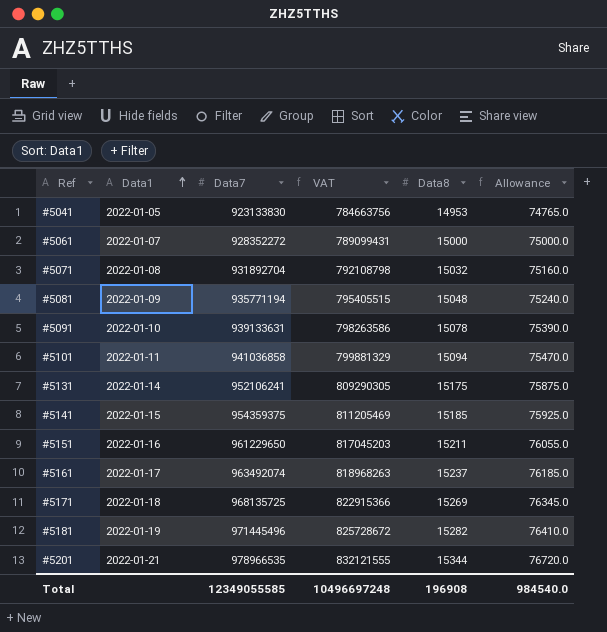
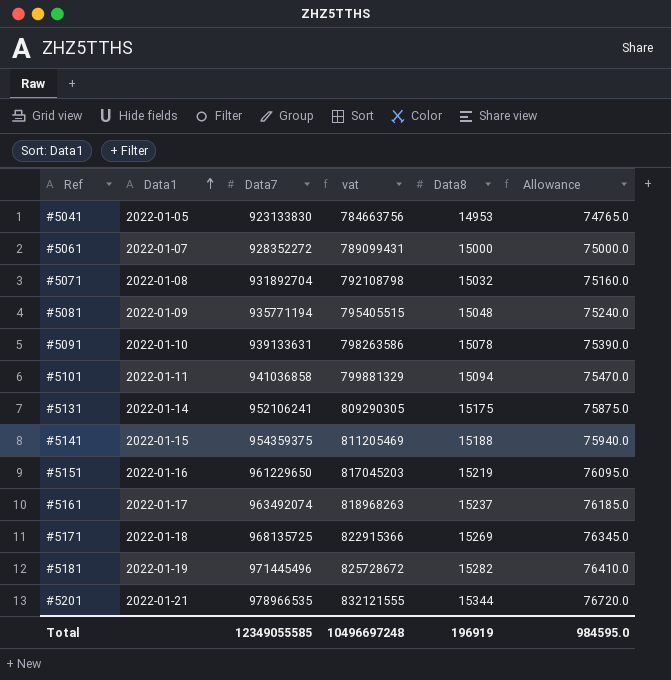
column name: VAT -> vat
#5141 | Data8: 15185 -> 15188
#5141 | Allowance: 75925.0 -> 75940.0
#5151 | Data8: 15211 -> 15219
#5151 | Allowance: 76055.0 -> 76095.0
Total | Data8: 196908 -> 196919
Total | Allowance: 984540.0 -> 984595.0

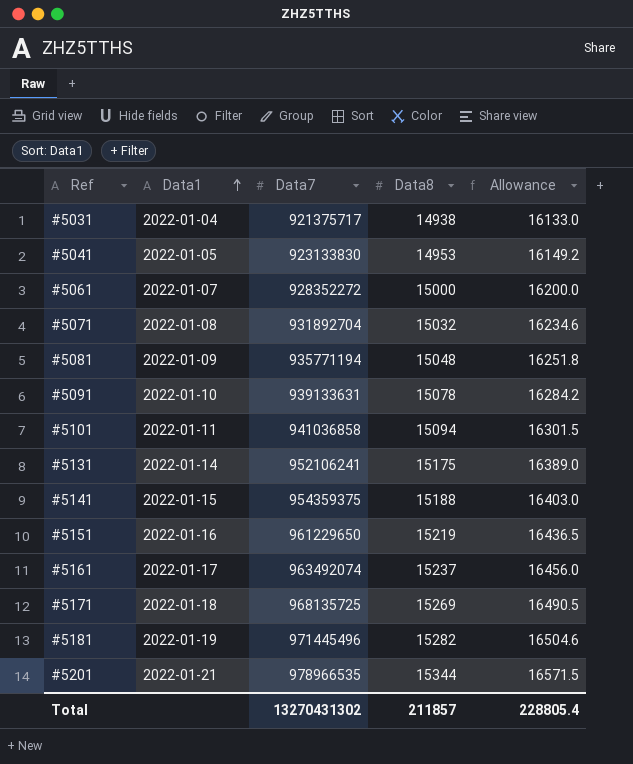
column vat | formula: [Data7] * 0.85 -> none
column Allowance | formula: [Data8] * 5 -> [Data8] * 1.08
row #5031: none -> 2022-01-04 | 921375717 | 14938 | 16133.0
Total | Data7: 12349055585 -> 13270431302
Total | Data8: 196919 -> 211857
Total | Allowance: 984595.0 -> 228805.4

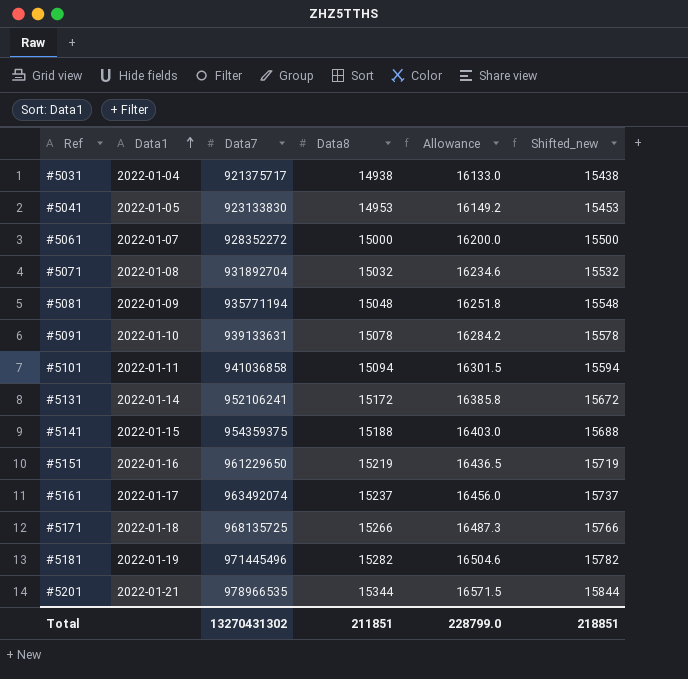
column Shifted_new | formula: none -> [Data8] + 500
#5131 | Data8: 15175 -> 15172
#5131 | Allowance: 16389.0 -> 16385.8
#5171 | Data8: 15269 -> 15266
#5171 | Allowance: 16490.5 -> 16487.3
Total | Data8: 211857 -> 211851
Total | Allowance: 228805.4 -> 228799.0

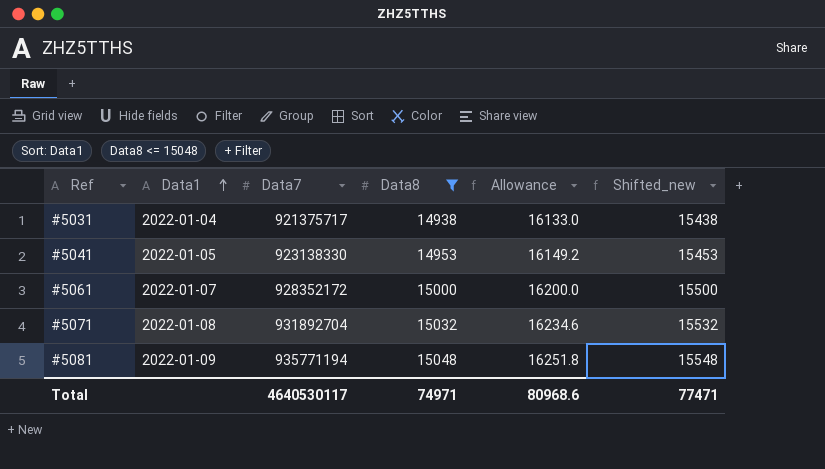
filter: none -> Data8 <= 15048
#5041 | Data7: 923133830 -> 923138330
#5061 | Data7: 928352272 -> 928352172
Total | Data7: 13270431302 -> 4640530117
Total | Data8: 211851 -> 74971
Total | Allowance: 228799.0 -> 80968.6
Total | Shifted_new: 218851 -> 77471

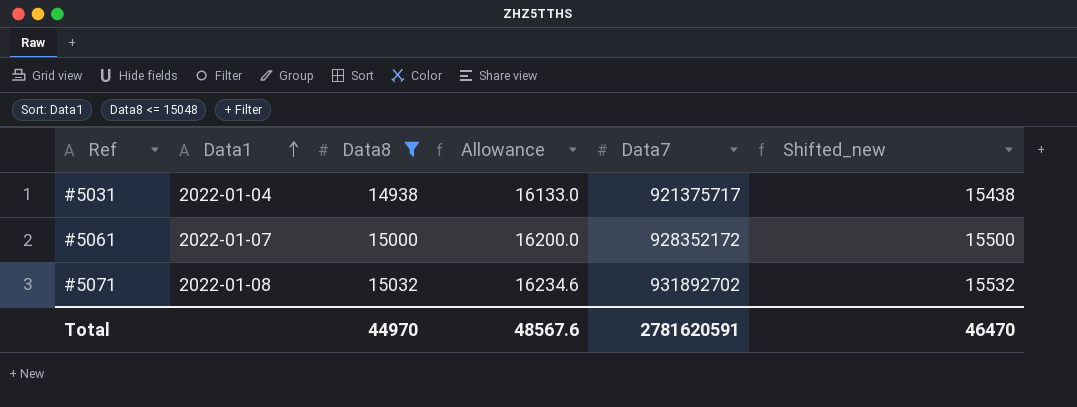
column Data7 | position: 3 -> 5
row #5041: 2022-01-05 | 923138330 | 14953 | 16149.2 | 15453 -> none
row #5081: 2022-01-09 | 935771194 | 15048 | 16251.8 | 15548 -> none
#5071 | Data7: 931892704 -> 931892702
Total | Data8: 74971 -> 44970
Total | Allowance: 80968.6 -> 48567.6
Total | Data7: 4640530117 -> 2781620591
Total | Shifted_new: 77471 -> 46470

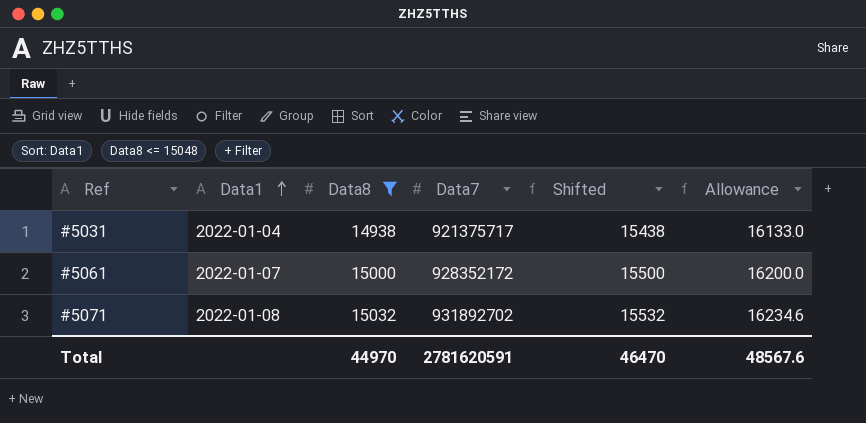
column name: Shifted_new -> Shifted
column Allowance | position: 4 -> 6

